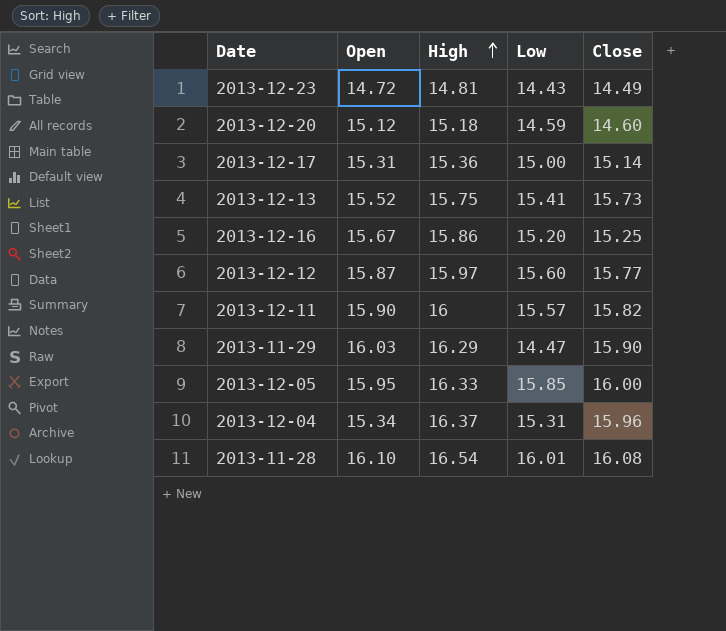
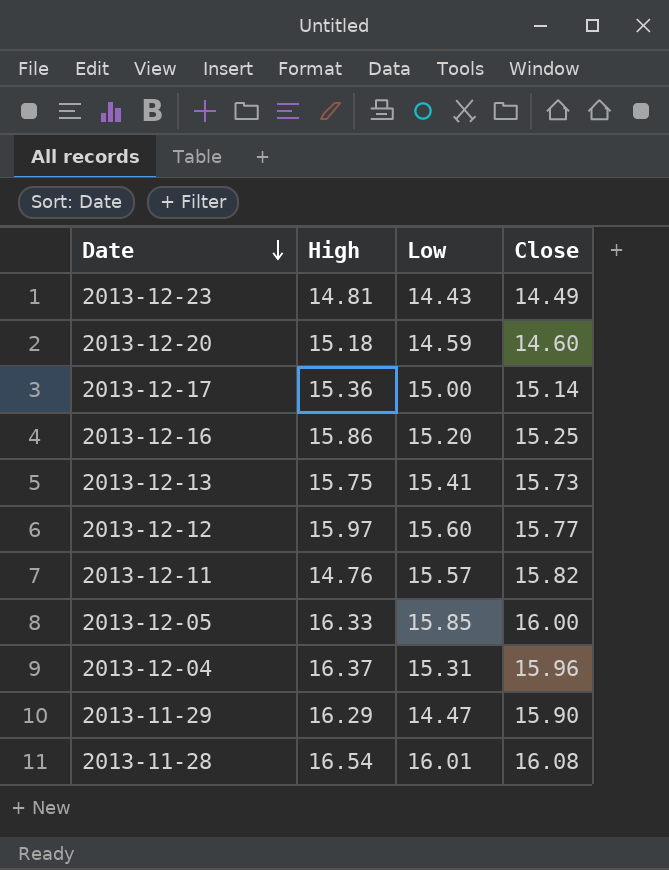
row order: High ascending -> Date descending
column Open | position: 2 -> none
2013-12-11 | High: 16 -> 14.76

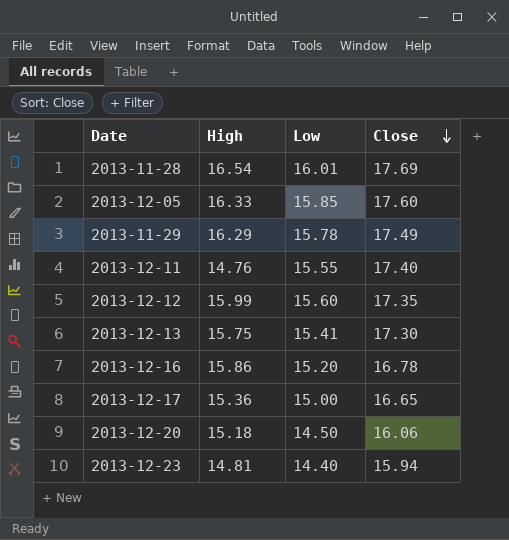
row order: Date descending -> Close descending
row 2013-12-04: 16.37 | 15.31 | 15.96 -> none
2013-11-28 | Close: 16.08 -> 17.69
2013-12-05 | Close: 16.00 -> 17.60
2013-11-29 | Low: 14.47 -> 15.78
2013-11-29 | Close: 15.90 -> 17.49
2013-12-11 | Low: 15.57 -> 15.55
2013-12-11 | Close: 15.82 -> 17.40
2013-12-12 | High: 15.97 -> 15.99
2013-12-12 | Close: 15.77 -> 17.35
2013-12-13 | Close: 15.73 -> 17.30
2013-12-16 | Close: 15.25 -> 16.78
2013-12-17 | Close: 15.14 -> 16.65
2013-12-20 | Low: 14.59 -> 14.50
2013-12-20 | Close: 14.60 -> 16.06
2013-12-23 | Low: 14.43 -> 14.40
2013-12-23 | Close: 14.49 -> 15.94

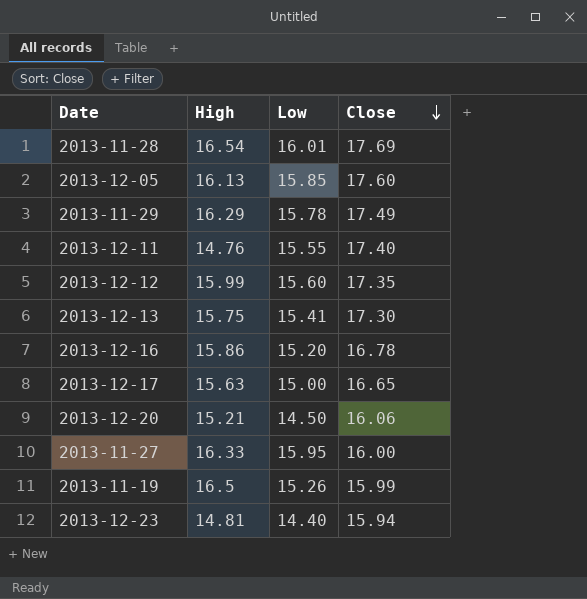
2013-12-05 | High: 16.33 -> 16.13
2013-12-17 | High: 15.36 -> 15.63
2013-12-20 | High: 15.18 -> 15.21
row 2013-11-27: none -> 16.33 | 15.95 | 16.00
row 2013-11-19: none -> 16.5 | 15.26 | 15.99

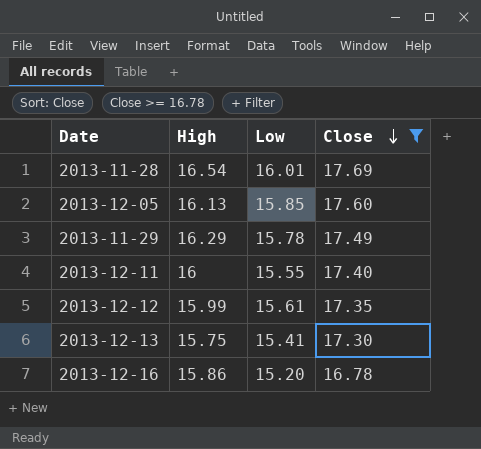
filter: none -> Close >= 16.78
2013-12-11 | High: 14.76 -> 16
2013-12-12 | Low: 15.60 -> 15.61

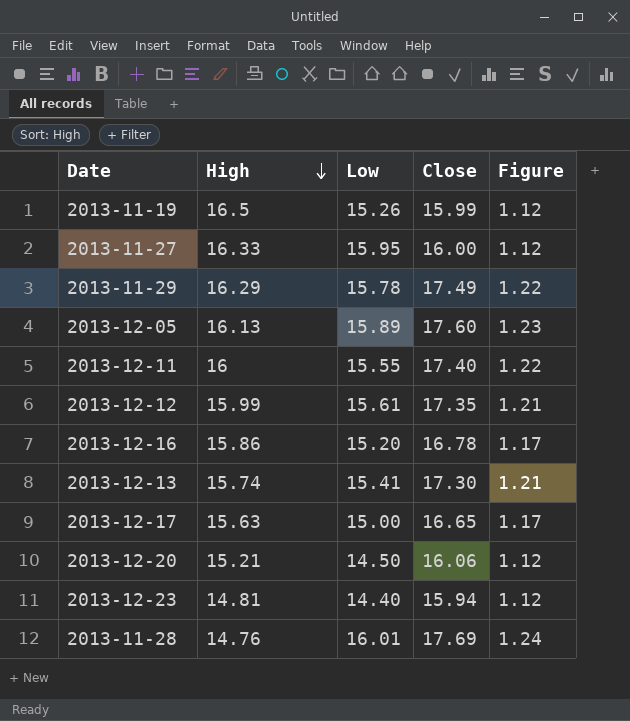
filter: Close >= 16.78 -> none
row order: Close descending -> High descending
column Figure | formula: none -> [Close] * 0.07
2013-12-05 | Low: 15.85 -> 15.89
2013-12-13 | High: 15.75 -> 15.74
2013-11-28 | High: 16.54 -> 14.76

